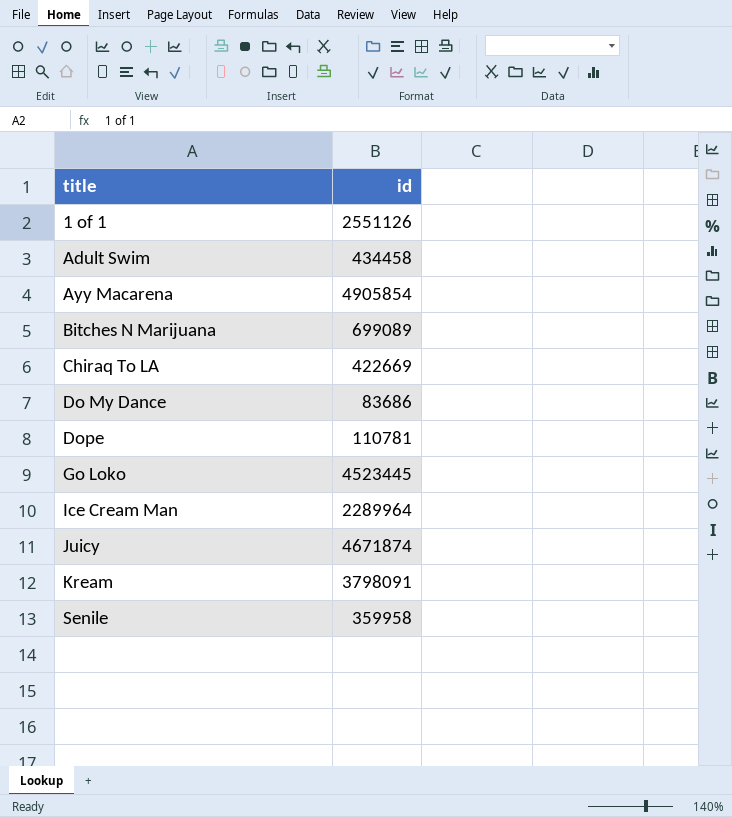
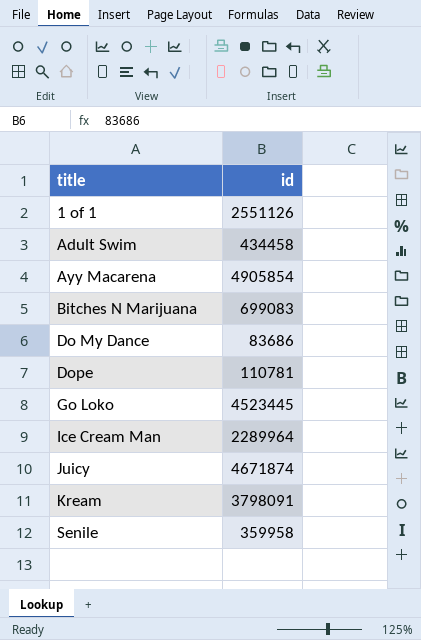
row Chiraq To LA: 422669 -> none
Bitches N Marijuana | id: 699089 -> 699083

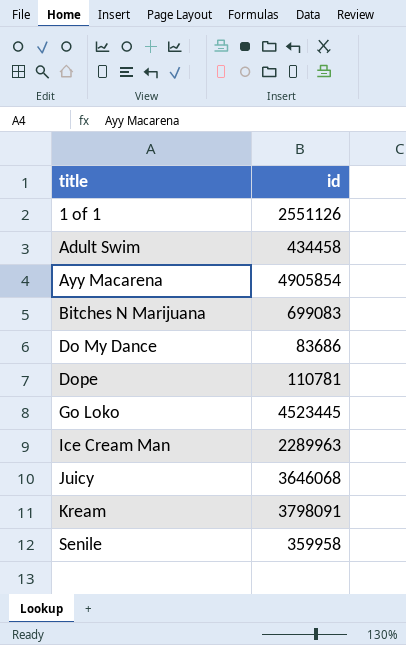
Ice Cream Man | id: 2289964 -> 2289963
Juicy | id: 4671874 -> 3646068

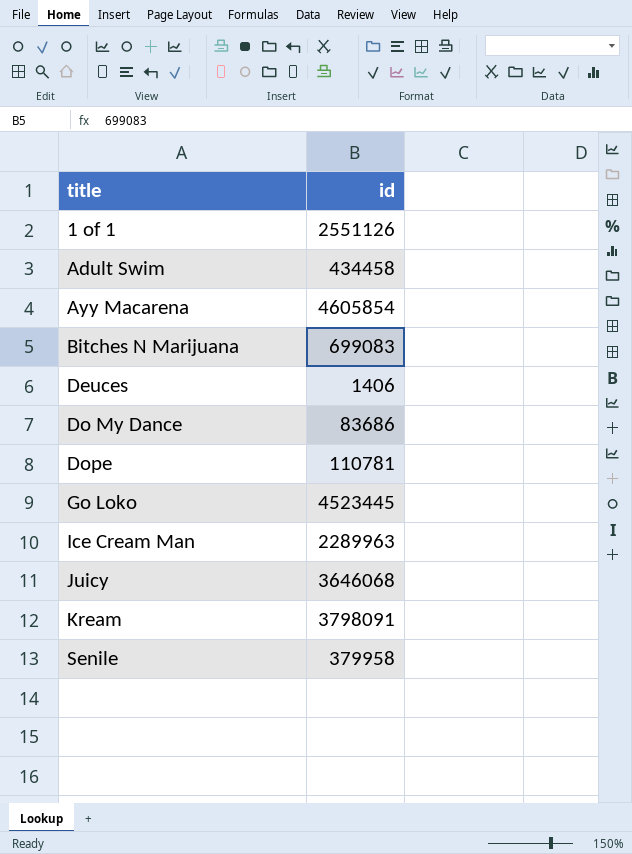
Ayy Macarena | id: 4905854 -> 4605854
row Deuces: none -> 1406
Senile | id: 359958 -> 379958

